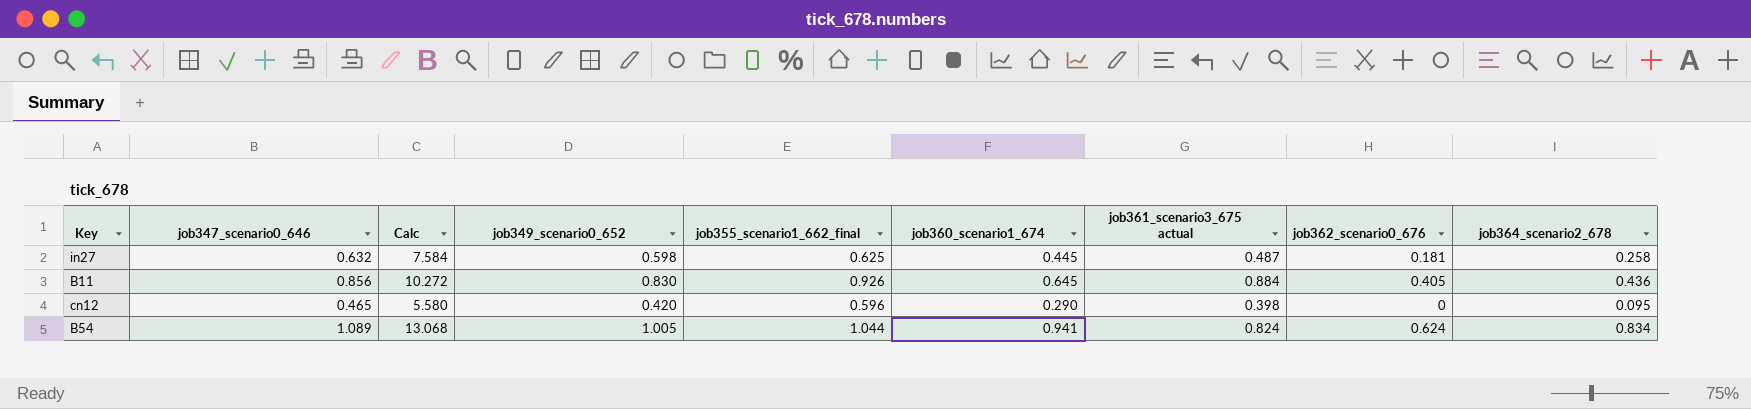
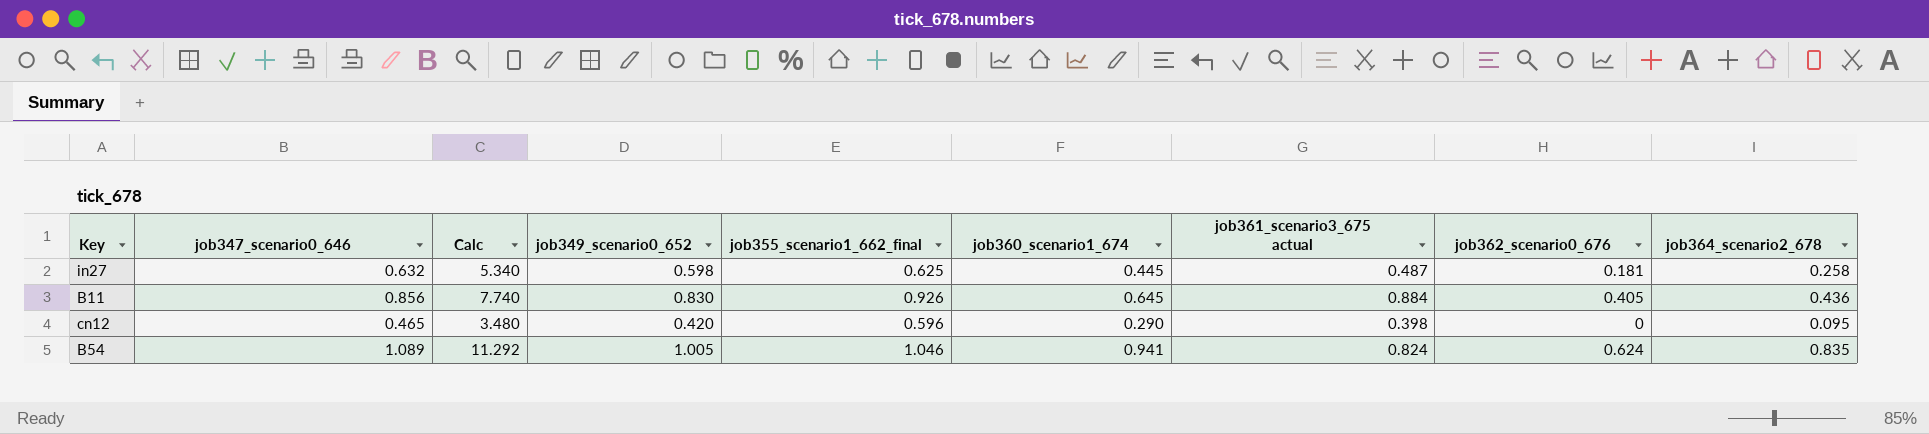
column Calc | formula: [job347_scenario0_646] * 12 -> [job360_scenario1_674] * 12
B54 | job355_scenario1_662_final: 1.044 -> 1.046
B54 | job364_scenario2_678: 0.834 -> 0.835

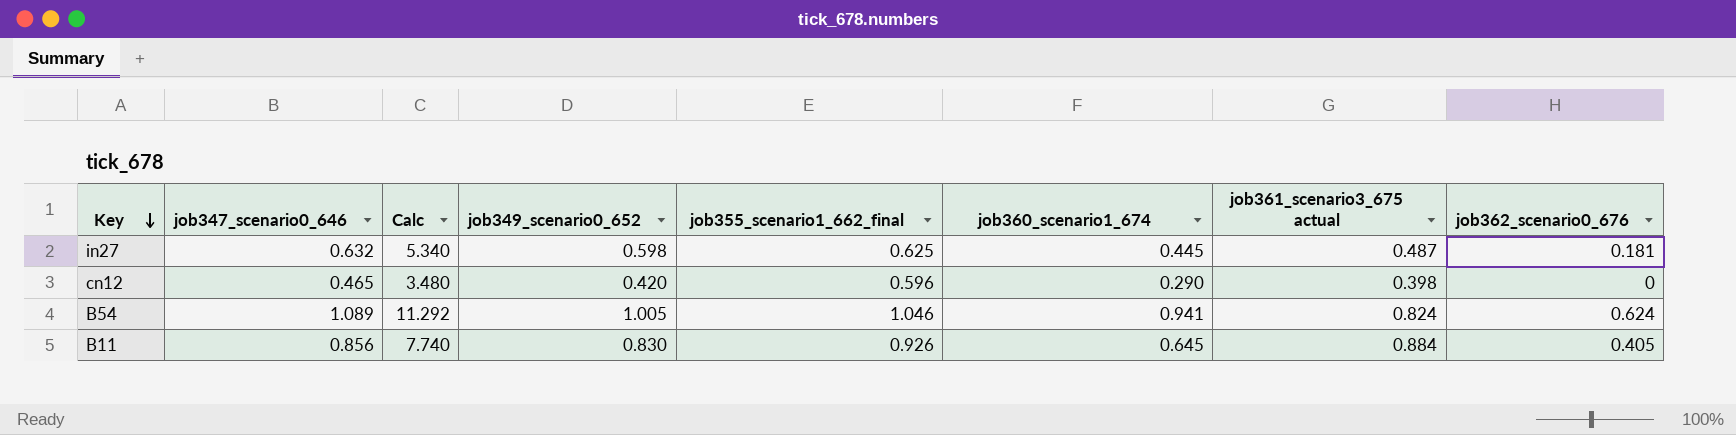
row order: none -> Key descending
column job364_scenario2_678 | position: 9 -> none

